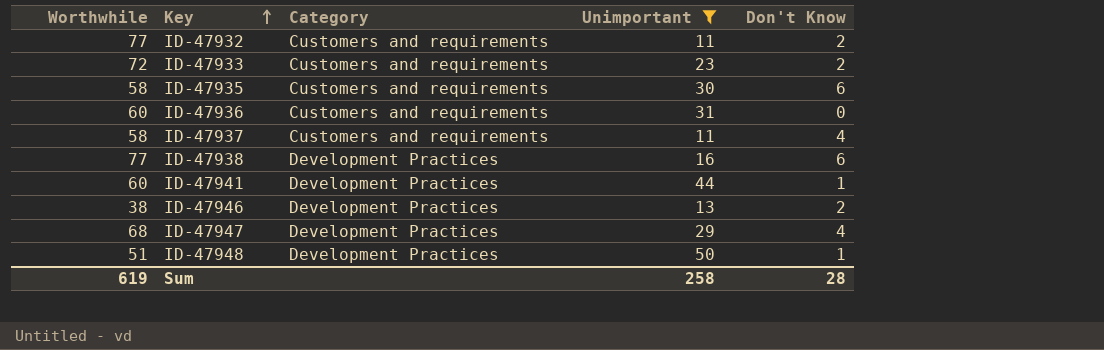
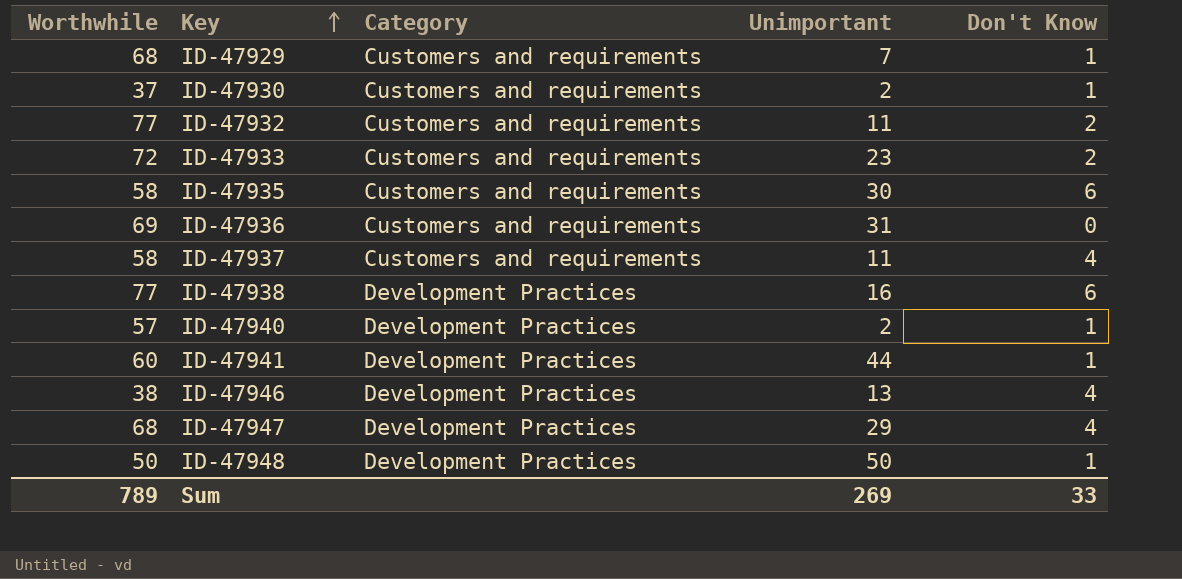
filter: Unimportant >= 11 -> none
ID-47936 | Worthwhile: 60 -> 69
ID-47946 | Don't Know: 2 -> 4
ID-47948 | Worthwhile: 51 -> 50
Sum | Worthwhile: 619 -> 789
Sum | Unimportant: 258 -> 269
Sum | Don't Know: 28 -> 33

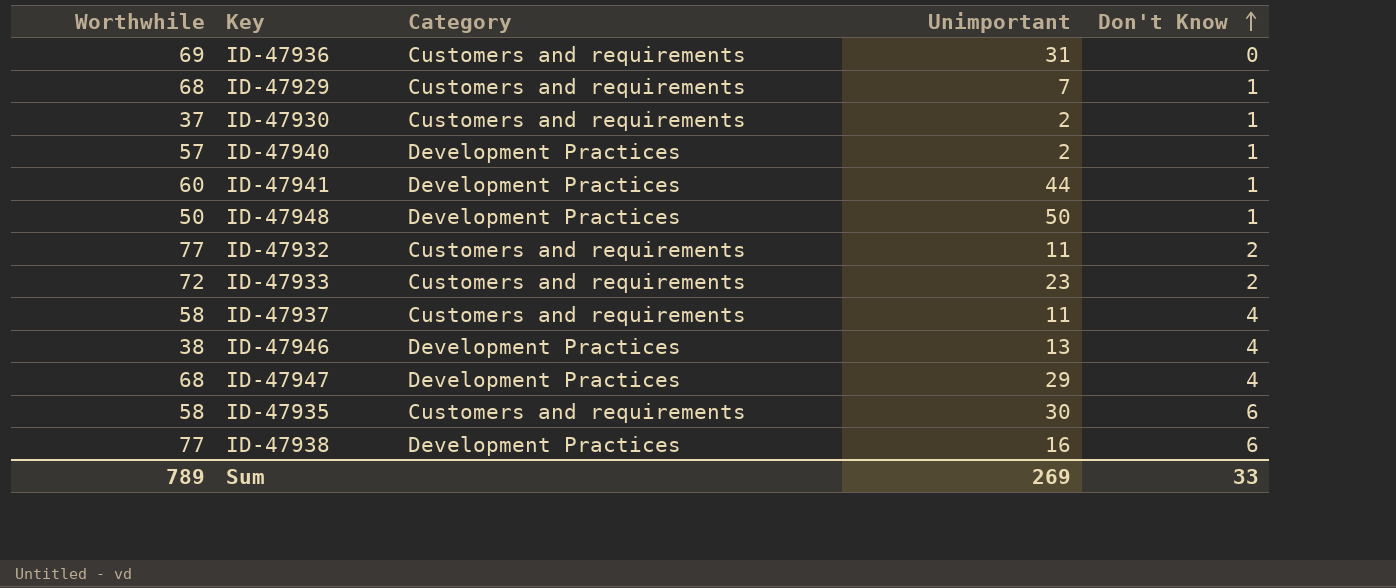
row order: Key ascending -> Don't Know ascending

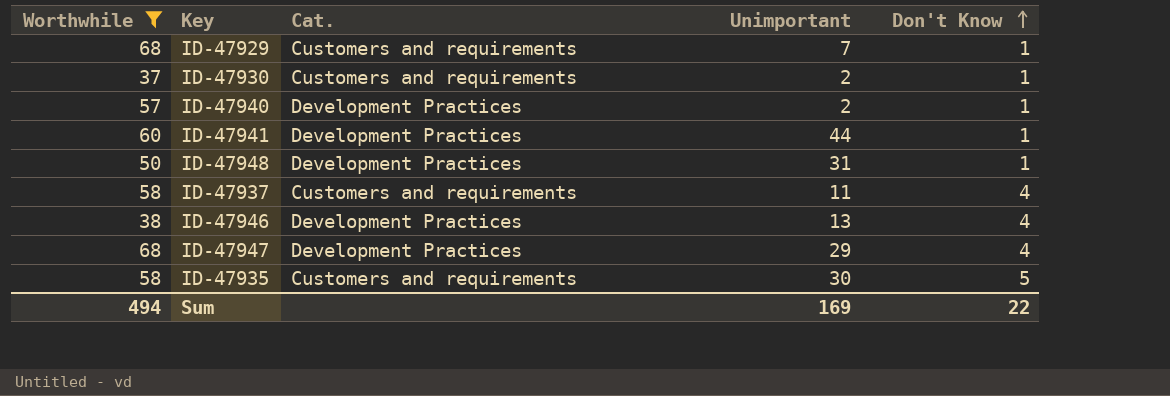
filter: none -> Worthwhile <= 68
column name: Category -> Cat.
ID-47948 | Unimportant: 50 -> 31
ID-47935 | Don't Know: 6 -> 5
Sum | Worthwhile: 789 -> 494
Sum | Unimportant: 269 -> 169
Sum | Don't Know: 33 -> 22

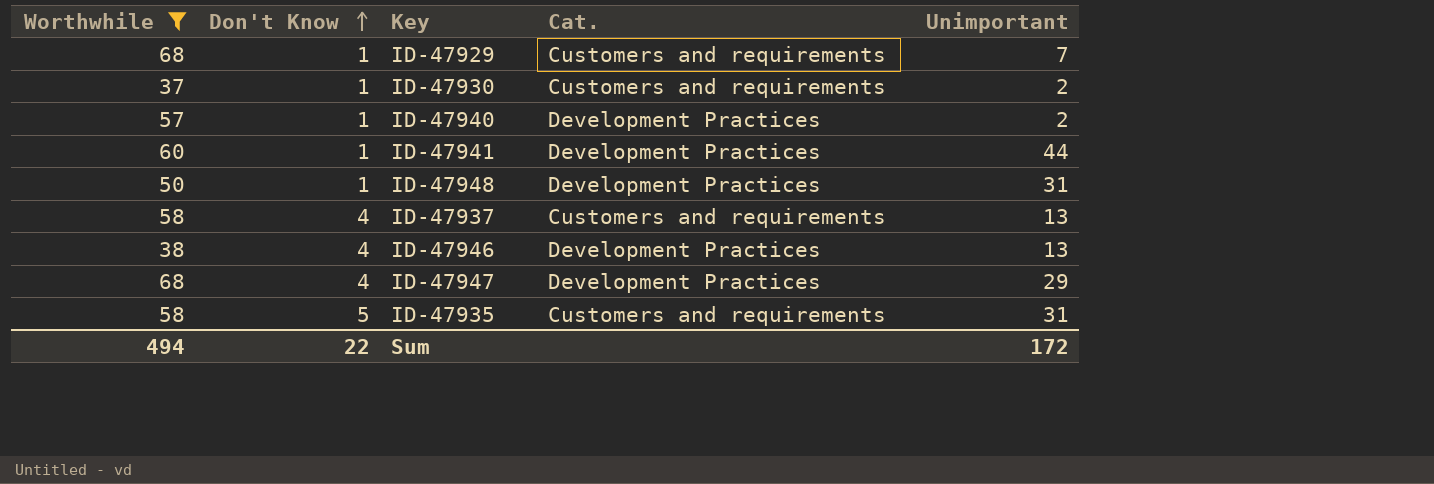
column Don't Know | position: 5 -> 2
ID-47937 | Unimportant: 11 -> 13
ID-47935 | Unimportant: 30 -> 31
Sum | Unimportant: 169 -> 172

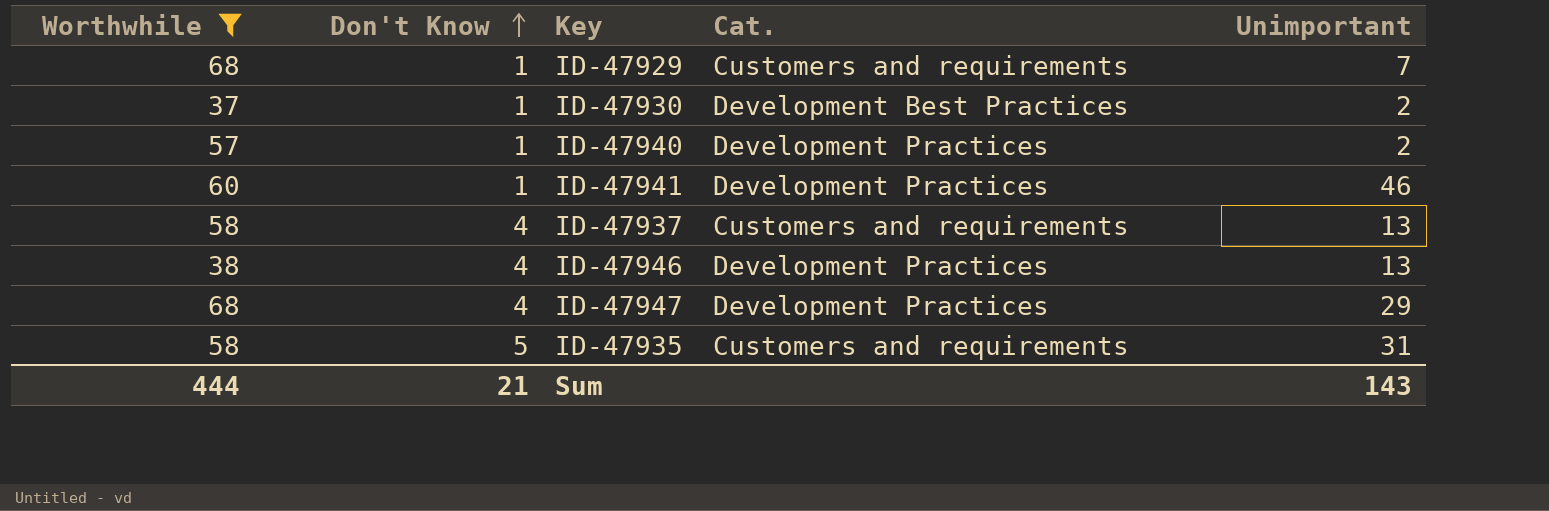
row ID-47948: 50 | 1 | Development Practices | 31 -> none
ID-47930 | Cat.: Customers and requirements -> Development Best Practices
ID-47941 | Unimportant: 44 -> 46
Sum | Worthwhile: 494 -> 444
Sum | Don't Know: 22 -> 21
Sum | Unimportant: 172 -> 143

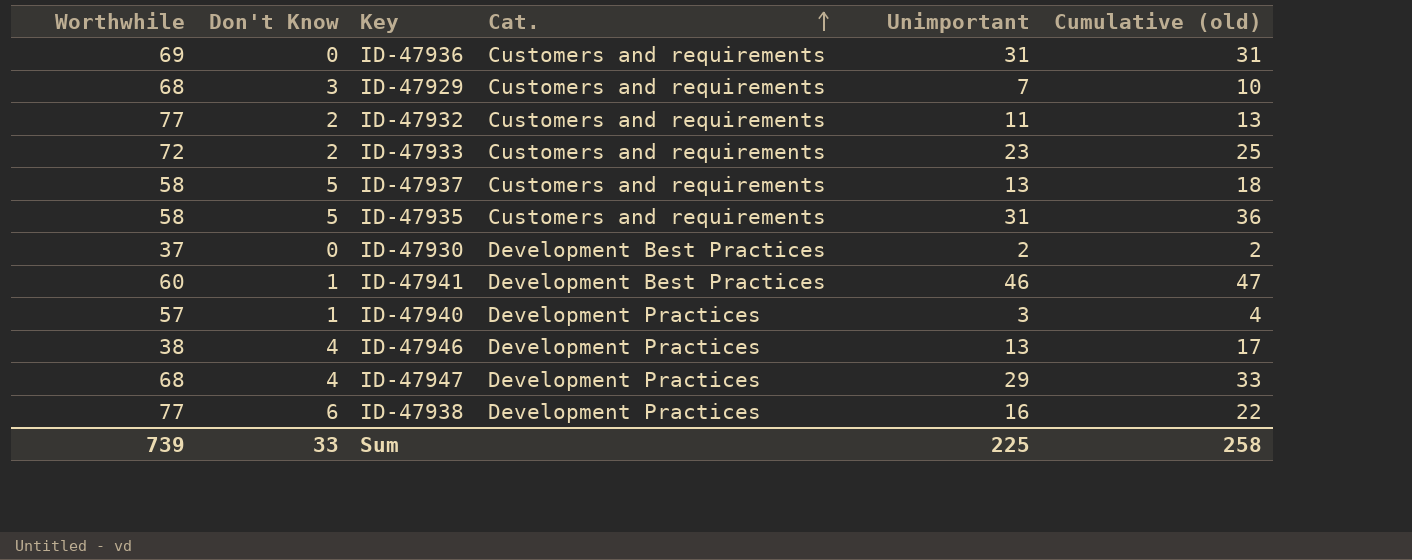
filter: Worthwhile <= 68 -> none
row order: Don't Know ascending -> Cat. ascending
column Cumulative (old) | formula: none -> [Don't Know] + [Unimportant]
ID-47929 | Don't Know: 1 -> 3
ID-47937 | Don't Know: 4 -> 5
ID-47930 | Don't Know: 1 -> 0
ID-47941 | Cat.: Development Practices -> Development Best Practices
ID-47940 | Unimportant: 2 -> 3
Sum | Worthwhile: 444 -> 739
Sum | Don't Know: 21 -> 33
Sum | Unimportant: 143 -> 225

